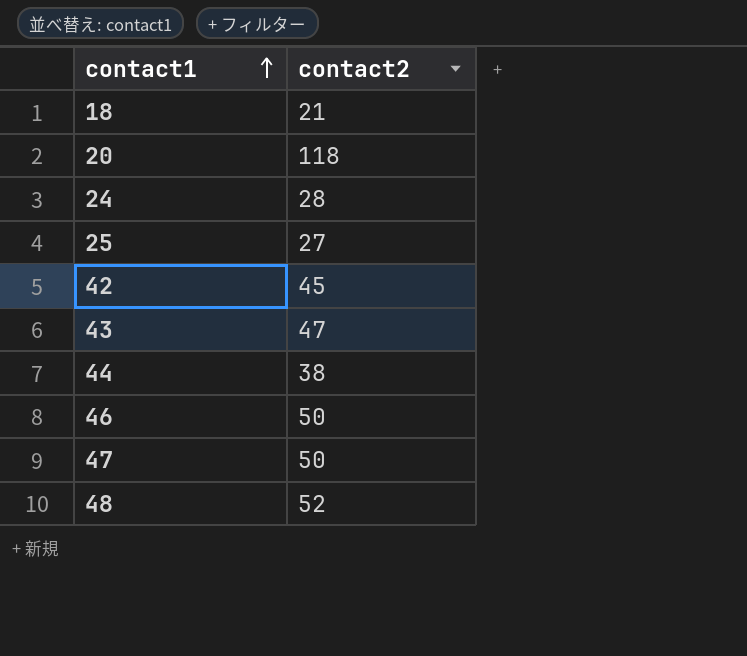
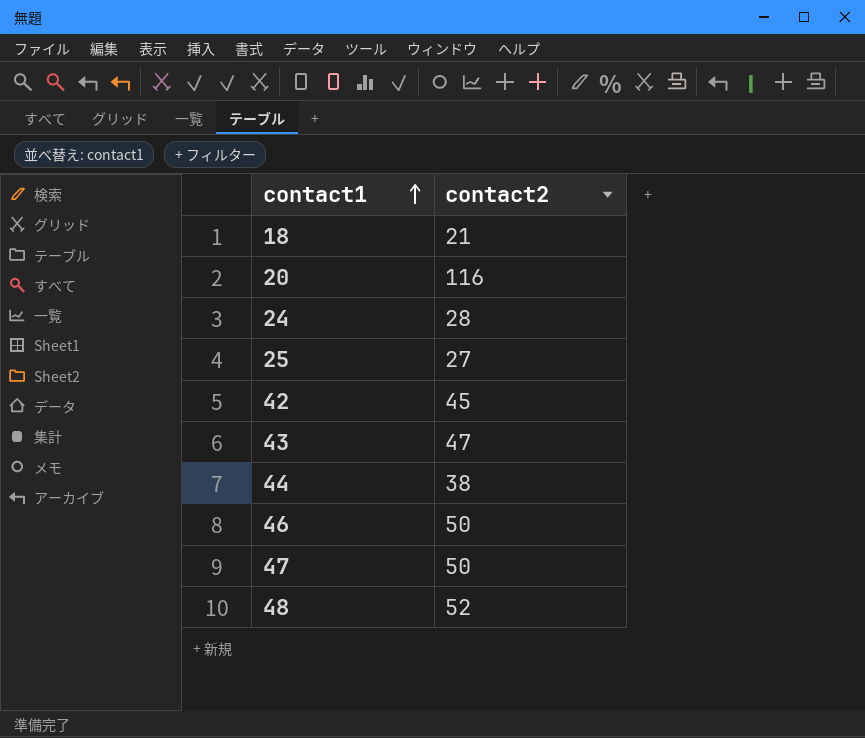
20 | contact2: 118 -> 116

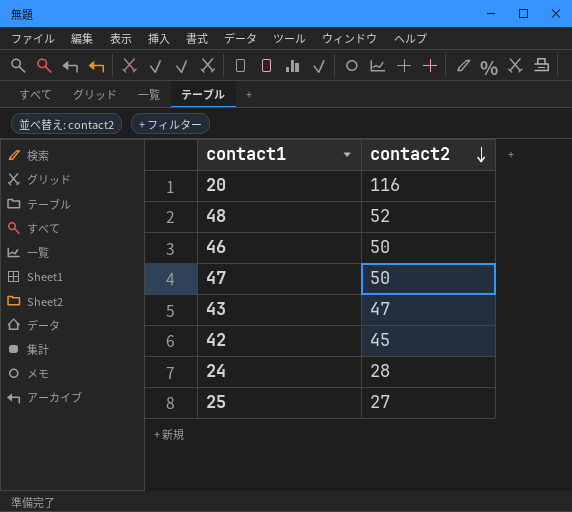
row order: contact1 ascending -> contact2 descending
row 18: 21 -> none
row 44: 38 -> none

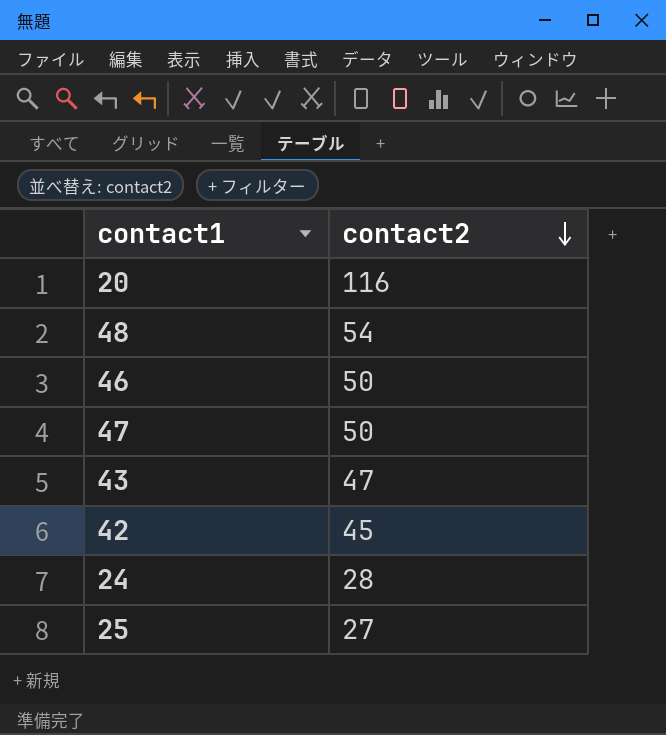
48 | contact2: 52 -> 54

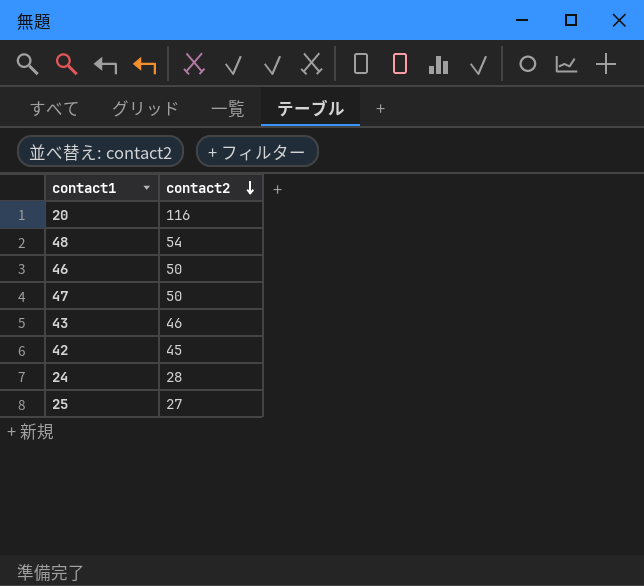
43 | contact2: 47 -> 46

